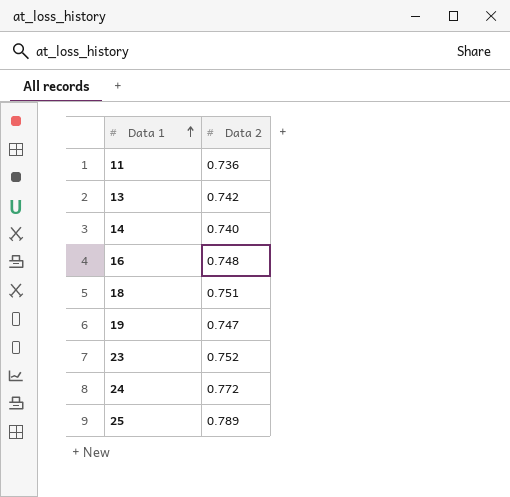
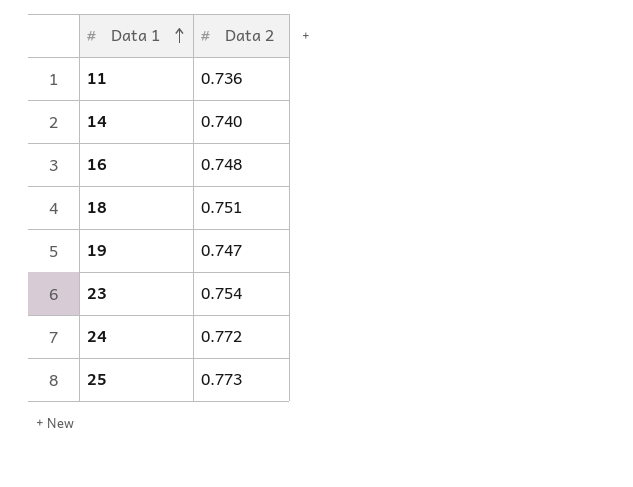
row 13: 0.742 -> none
23 | Data 2: 0.752 -> 0.754
25 | Data 2: 0.789 -> 0.773

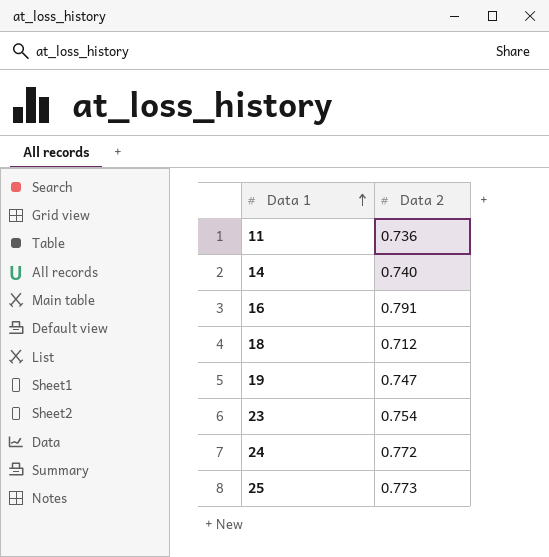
16 | Data 2: 0.748 -> 0.791
18 | Data 2: 0.751 -> 0.712

